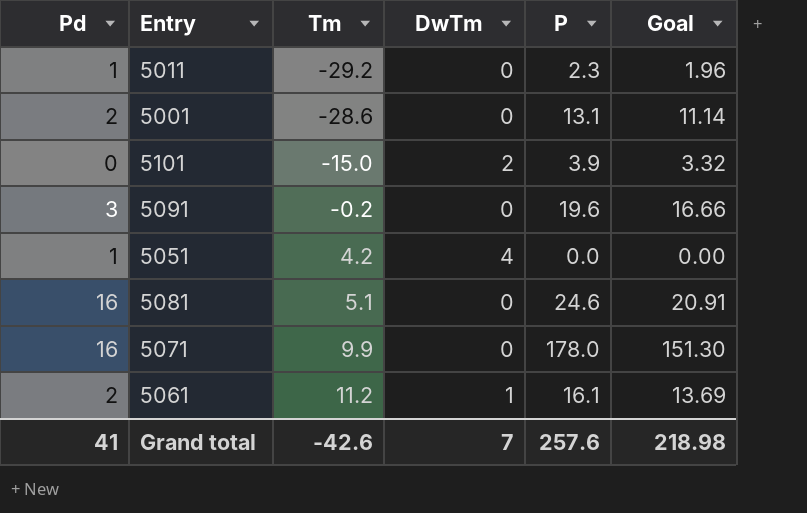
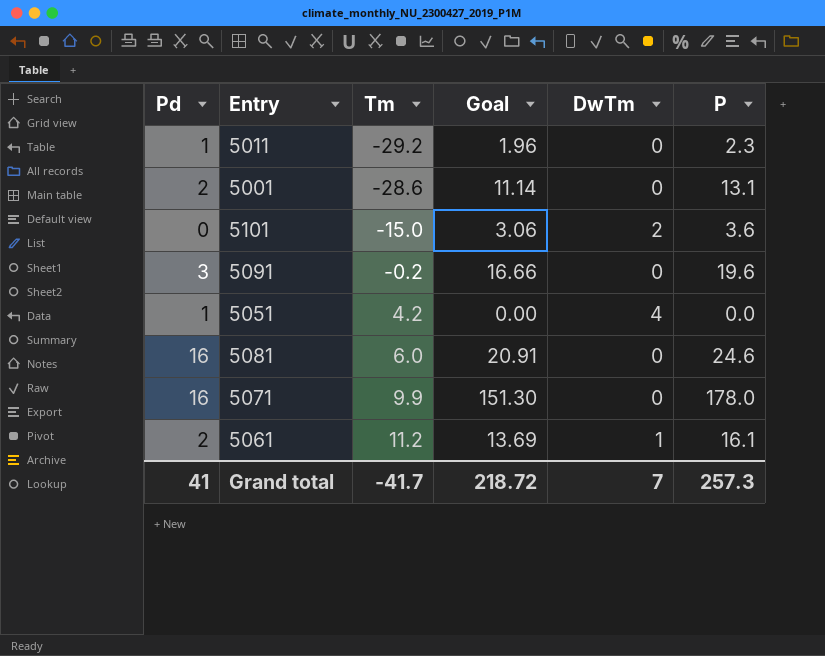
column Goal | position: 6 -> 4
5101 | Goal: 3.32 -> 3.06
5101 | P: 3.9 -> 3.6
5081 | Tm: 5.1 -> 6.0
Grand total | Tm: -42.6 -> -41.7
Grand total | Goal: 218.98 -> 218.72
Grand total | P: 257.6 -> 257.3

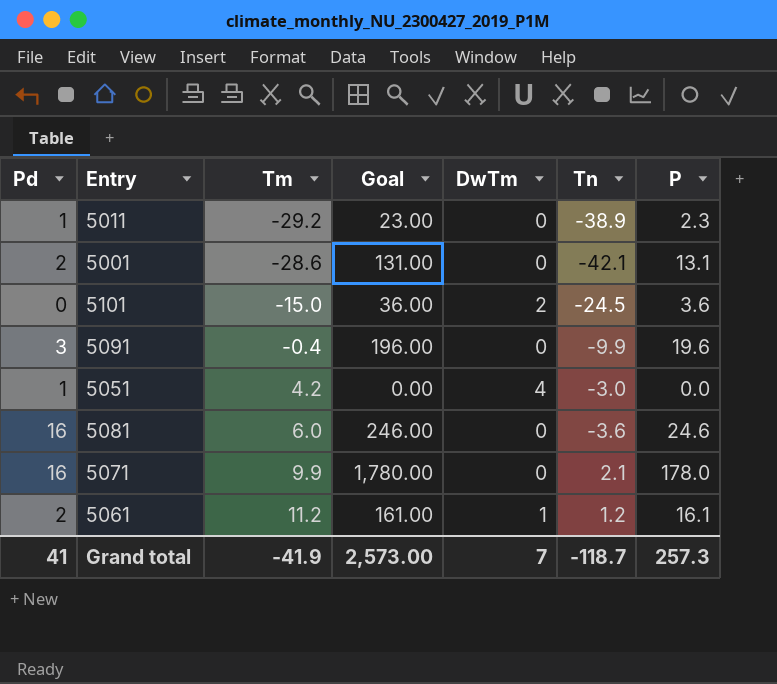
column Goal | formula: [P] * 0.85 -> [P] * 10
column Tn | position: none -> 6
5091 | Tm: -0.2 -> -0.4
Grand total | Tm: -41.7 -> -41.9
Grand total | Goal: 218.72 -> 2,573.00

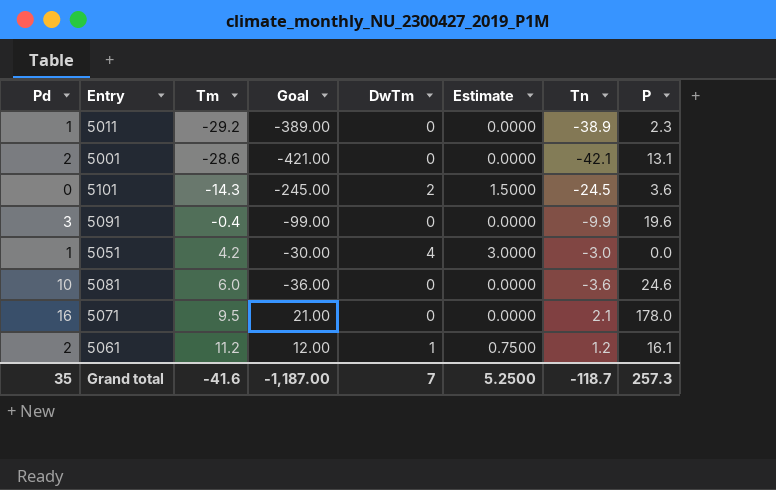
column Goal | formula: [P] * 10 -> [Tn] * 10
column Estimate | formula: none -> [DwTm] * 0.75
5101 | Tm: -15.0 -> -14.3
5081 | Pd: 16 -> 10
5071 | Tm: 9.9 -> 9.5
Grand total | Pd: 41 -> 35
Grand total | Tm: -41.9 -> -41.6
Grand total | Goal: 2,573.00 -> -1,187.00

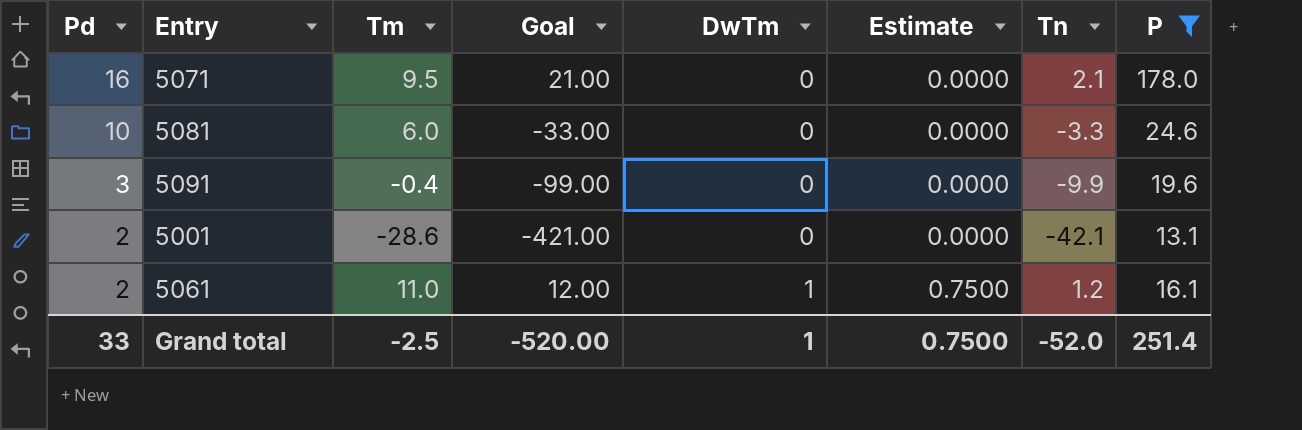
filter: none -> P >= 13.1
row order: Tm ascending -> Pd descending
5081 | Goal: -36.00 -> -33.00
5081 | Tn: -3.6 -> -3.3
5061 | Tm: 11.2 -> 11.0
Grand total | Pd: 35 -> 33
Grand total | Tm: -41.6 -> -2.5
Grand total | Goal: -1,187.00 -> -520.00
Grand total | DwTm: 7 -> 1
Grand total | Estimate: 5.2500 -> 0.7500
Grand total | Tn: -118.7 -> -52.0
Grand total | P: 257.3 -> 251.4

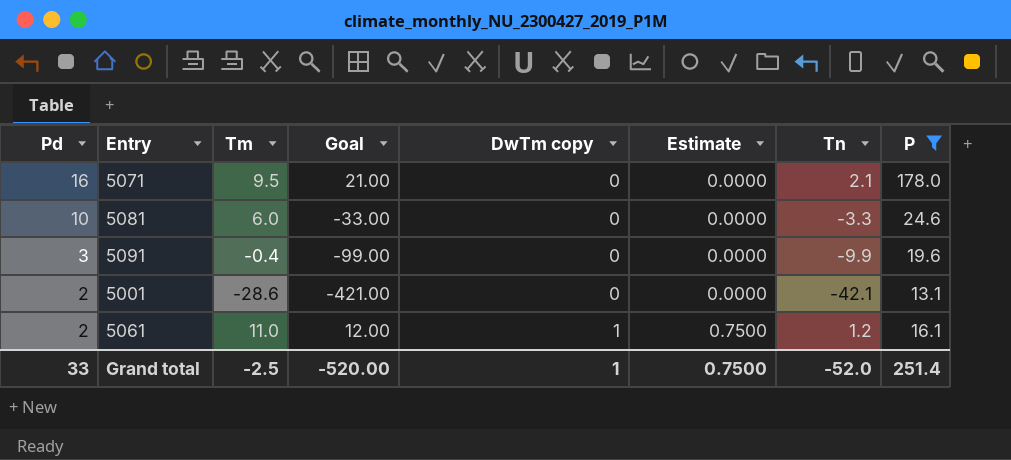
column name: DwTm -> DwTm copy

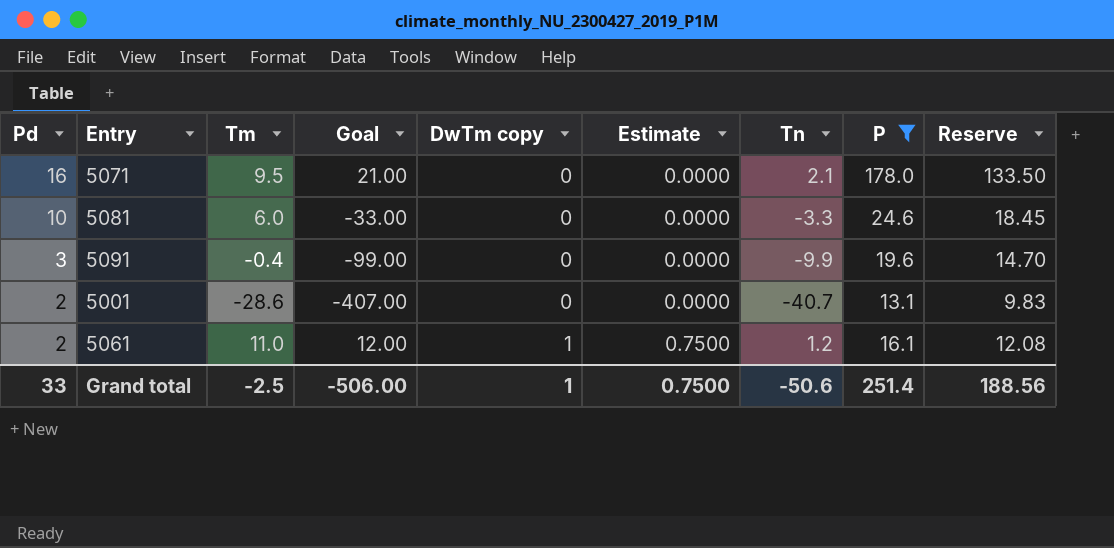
column Reserve | formula: none -> [P] * 0.75
5001 | Goal: -421.00 -> -407.00
5001 | Tn: -42.1 -> -40.7
Grand total | Goal: -520.00 -> -506.00
Grand total | Tn: -52.0 -> -50.6

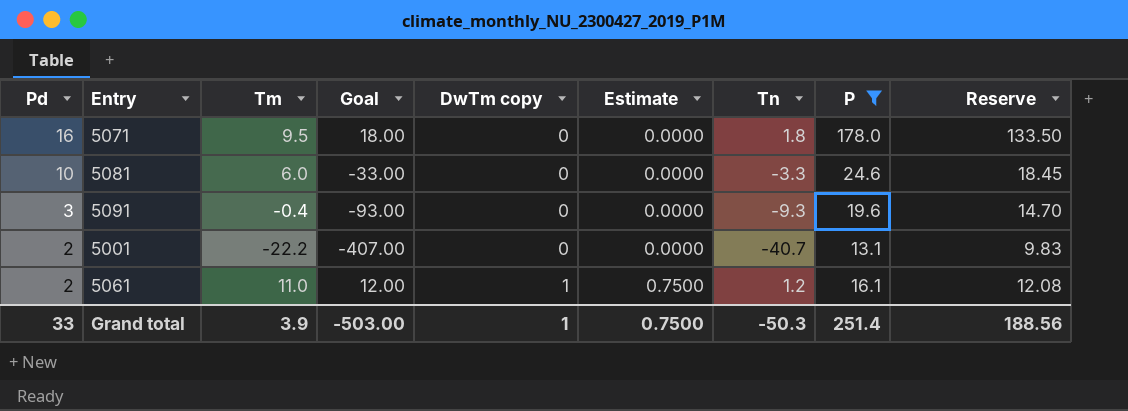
5071 | Goal: 21.00 -> 18.00
5071 | Tn: 2.1 -> 1.8
5091 | Goal: -99.00 -> -93.00
5091 | Tn: -9.9 -> -9.3
5001 | Tm: -28.6 -> -22.2
Grand total | Tm: -2.5 -> 3.9
Grand total | Goal: -506.00 -> -503.00
Grand total | Tn: -50.6 -> -50.3

